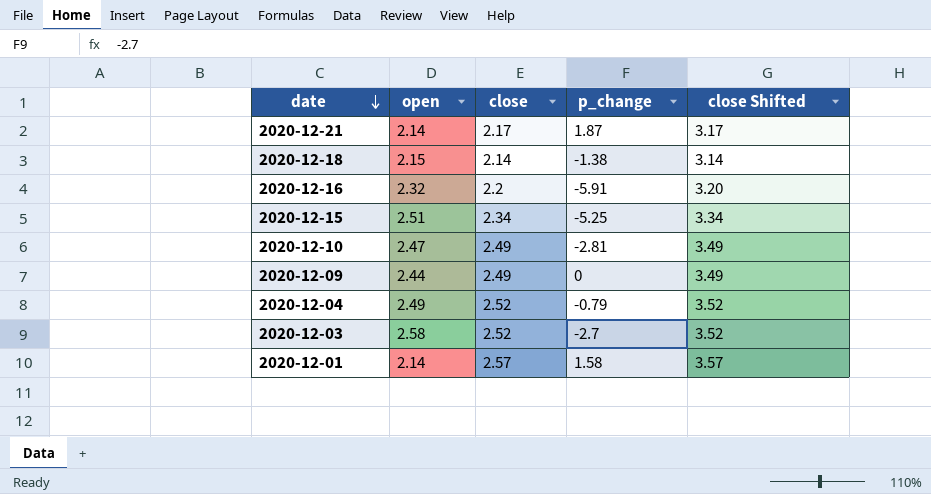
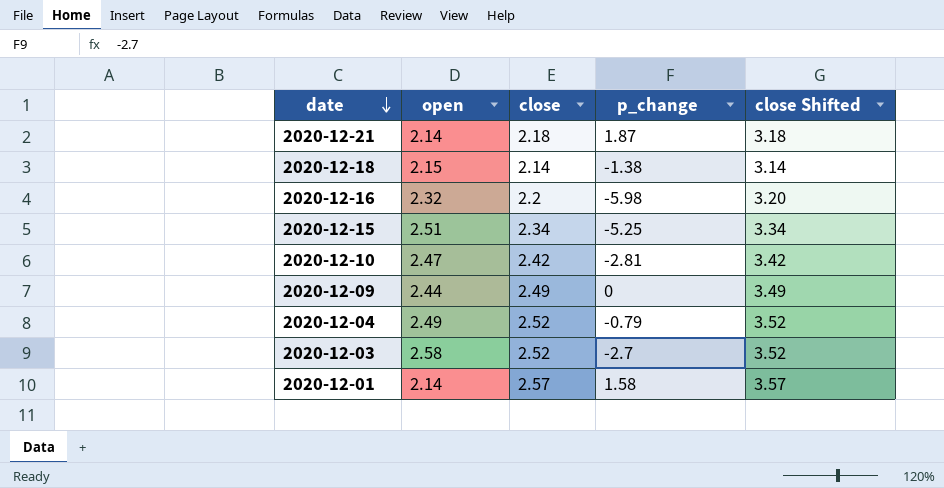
2020-12-21 | close: 2.17 -> 2.18
2020-12-21 | close Shifted: 3.17 -> 3.18
2020-12-16 | p_change: -5.91 -> -5.98
2020-12-10 | close: 2.49 -> 2.42
2020-12-10 | close Shifted: 3.49 -> 3.42

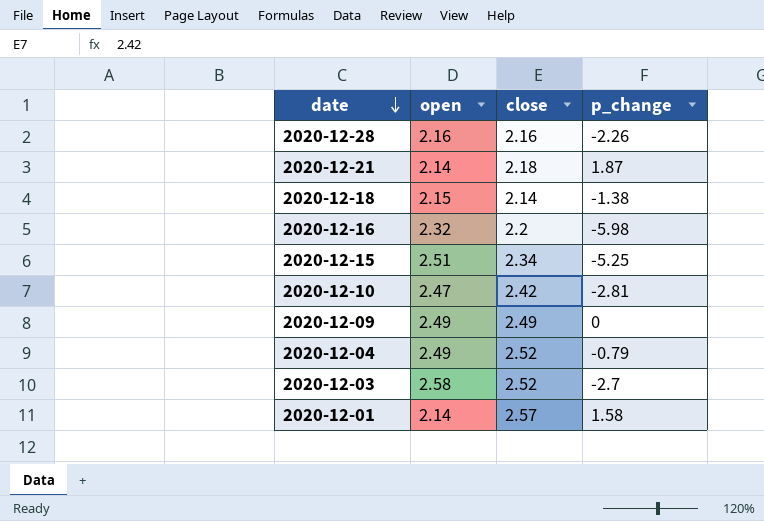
column close Shifted | formula: [close] + 1 -> none
row 2020-12-28: none -> 2.16 | 2.16 | -2.26
2020-12-09 | open: 2.44 -> 2.49

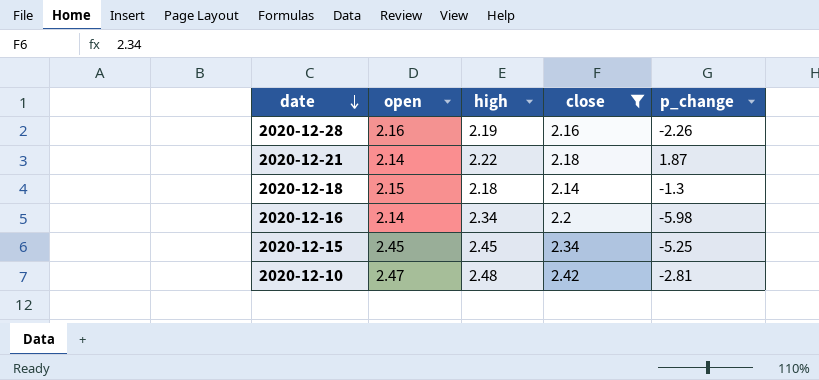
filter: none -> close <= 2.42
column high | position: none -> 3
2020-12-18 | p_change: -1.38 -> -1.3
2020-12-16 | open: 2.32 -> 2.14
2020-12-15 | open: 2.51 -> 2.45

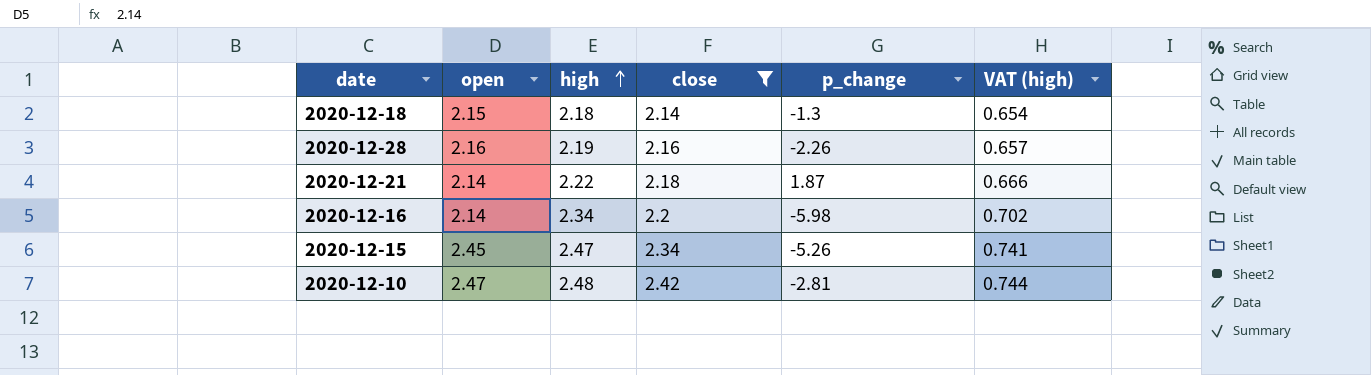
row order: date descending -> high ascending
column VAT (high) | formula: none -> [high] * 0.3
2020-12-15 | high: 2.45 -> 2.47
2020-12-15 | p_change: -5.25 -> -5.26

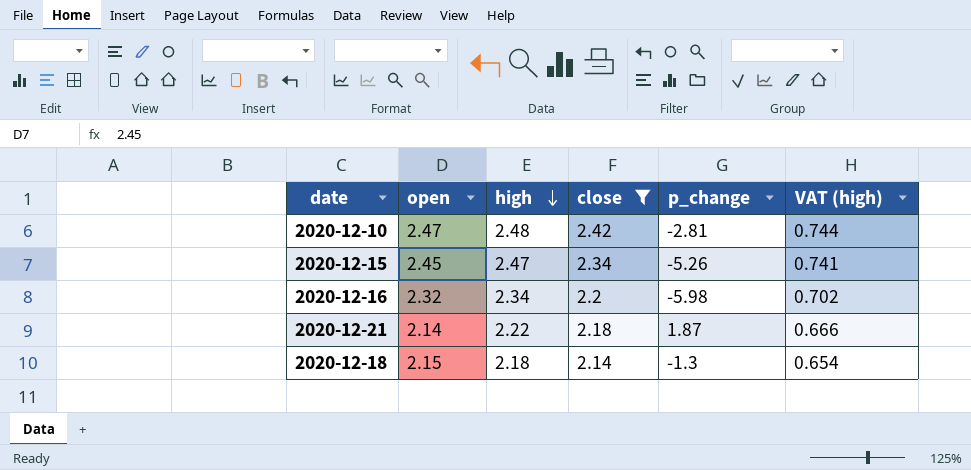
row order: high ascending -> high descending
row 2020-12-28: 2.16 | 2.19 | 2.16 | -2.26 | 0.657 -> none
2020-12-16 | open: 2.14 -> 2.32

